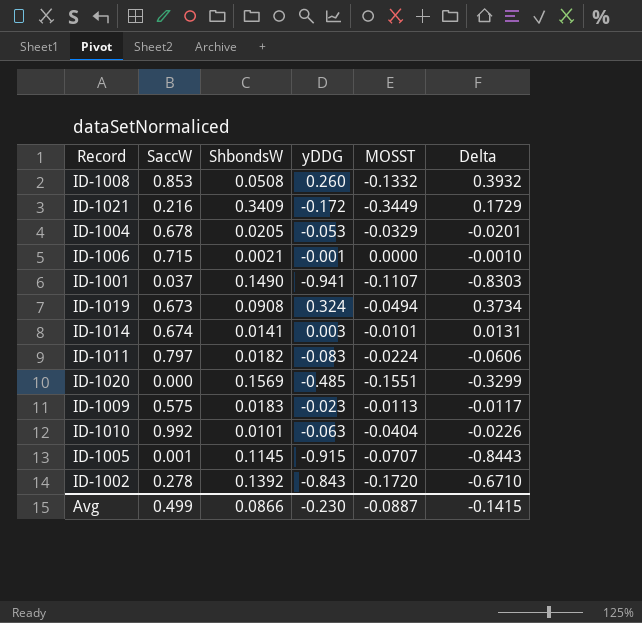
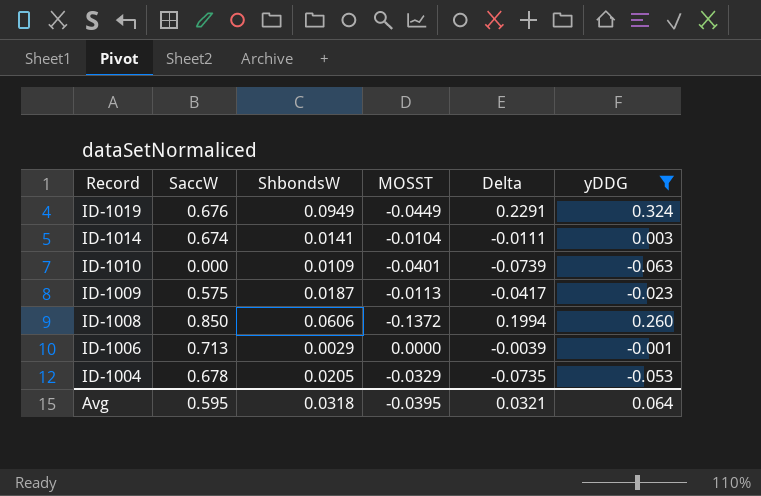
filter: none -> yDDG >= -0.063
row order: none -> Record descending
column Delta | formula: [yDDG] - [MOSST] -> [yDDG] - [ShbondsW]
column yDDG | position: 4 -> 6
ID-1019 | SaccW: 0.673 -> 0.676
ID-1019 | ShbondsW: 0.0908 -> 0.0949
ID-1019 | MOSST: -0.0494 -> -0.0449
ID-1014 | MOSST: -0.0101 -> -0.0104
ID-1010 | SaccW: 0.992 -> 0.000
ID-1010 | ShbondsW: 0.0101 -> 0.0109
ID-1010 | MOSST: -0.0404 -> -0.0401
ID-1009 | ShbondsW: 0.0183 -> 0.0187
ID-1008 | SaccW: 0.853 -> 0.850
ID-1008 | ShbondsW: 0.0508 -> 0.0606
ID-1008 | MOSST: -0.1332 -> -0.1372
ID-1006 | SaccW: 0.715 -> 0.713
ID-1006 | ShbondsW: 0.0021 -> 0.0029
Avg | SaccW: 0.499 -> 0.595
Avg | ShbondsW: 0.0866 -> 0.0318
Avg | MOSST: -0.0887 -> -0.0395
Avg | Delta: -0.1415 -> 0.0321
Avg | yDDG: -0.230 -> 0.064

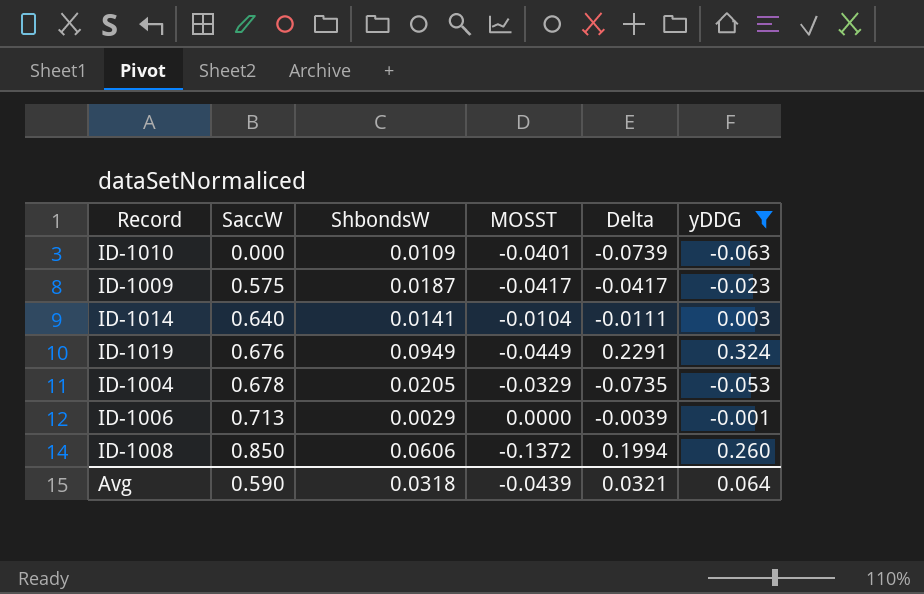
row order: Record descending -> SaccW ascending
ID-1009 | MOSST: -0.0113 -> -0.0417
ID-1014 | SaccW: 0.674 -> 0.640
Avg | SaccW: 0.595 -> 0.590
Avg | MOSST: -0.0395 -> -0.0439

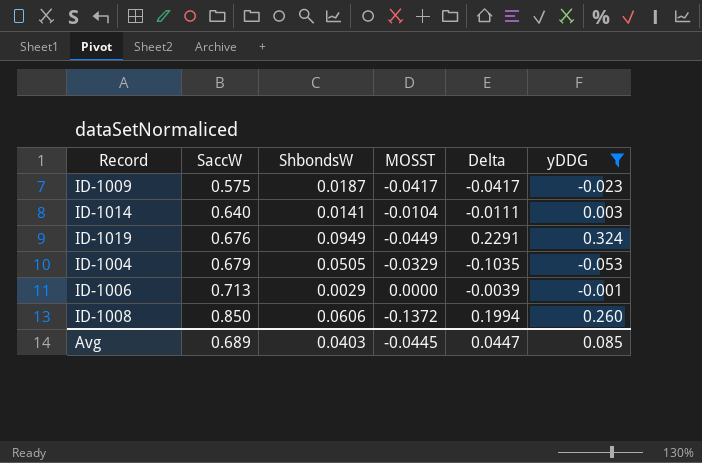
row ID-1010: 0.000 | 0.0109 | -0.0401 | -0.0739 | -0.063 -> none
ID-1004 | SaccW: 0.678 -> 0.679
ID-1004 | ShbondsW: 0.0205 -> 0.0505
ID-1004 | Delta: -0.0735 -> -0.1035
Avg | SaccW: 0.590 -> 0.689
Avg | ShbondsW: 0.0318 -> 0.0403
Avg | MOSST: -0.0439 -> -0.0445
Avg | Delta: 0.0321 -> 0.0447
Avg | yDDG: 0.064 -> 0.085

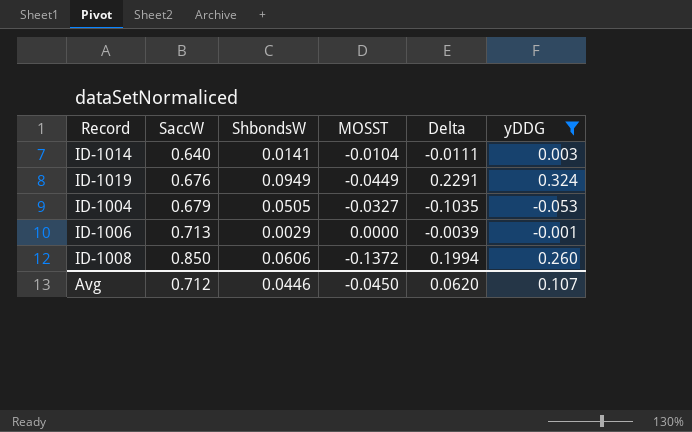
row ID-1009: 0.575 | 0.0187 | -0.0417 | -0.0417 | -0.023 -> none
ID-1004 | MOSST: -0.0329 -> -0.0327
Avg | SaccW: 0.689 -> 0.712
Avg | ShbondsW: 0.0403 -> 0.0446
Avg | MOSST: -0.0445 -> -0.0450
Avg | Delta: 0.0447 -> 0.0620
Avg | yDDG: 0.085 -> 0.107

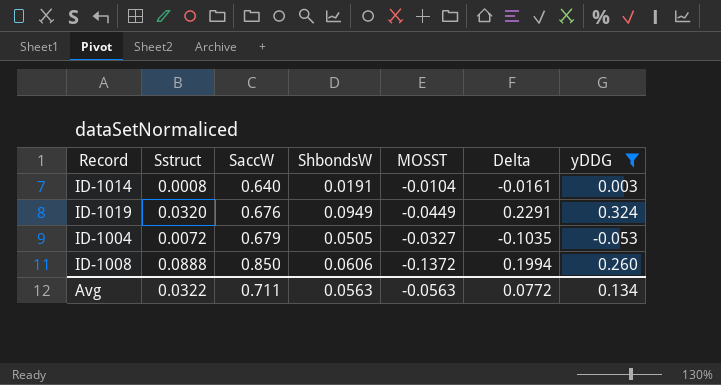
column Sstruct | position: none -> 2
row ID-1006: 0.713 | 0.0029 | 0.0000 | -0.0039 | -0.001 -> none
ID-1014 | ShbondsW: 0.0141 -> 0.0191
ID-1014 | Delta: -0.0111 -> -0.0161
Avg | SaccW: 0.712 -> 0.711
Avg | ShbondsW: 0.0446 -> 0.0563
Avg | MOSST: -0.0450 -> -0.0563
Avg | Delta: 0.0620 -> 0.0772
Avg | yDDG: 0.107 -> 0.134

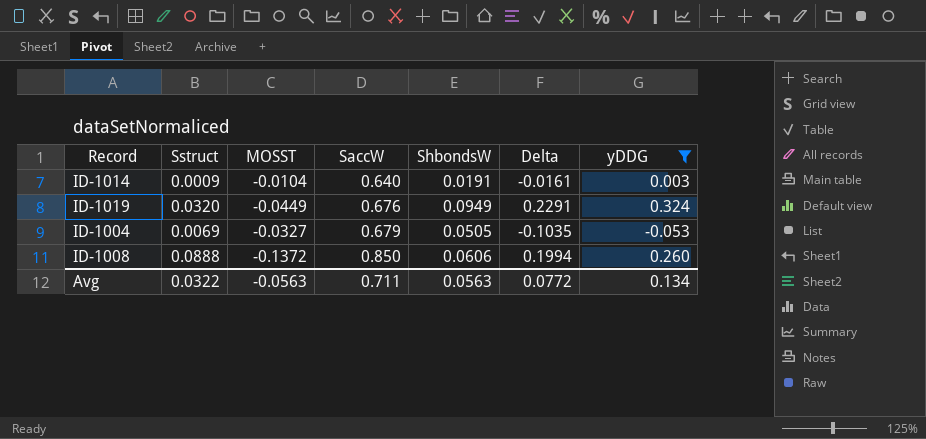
column MOSST | position: 5 -> 3
ID-1014 | Sstruct: 0.0008 -> 0.0009
ID-1004 | Sstruct: 0.0072 -> 0.0069

